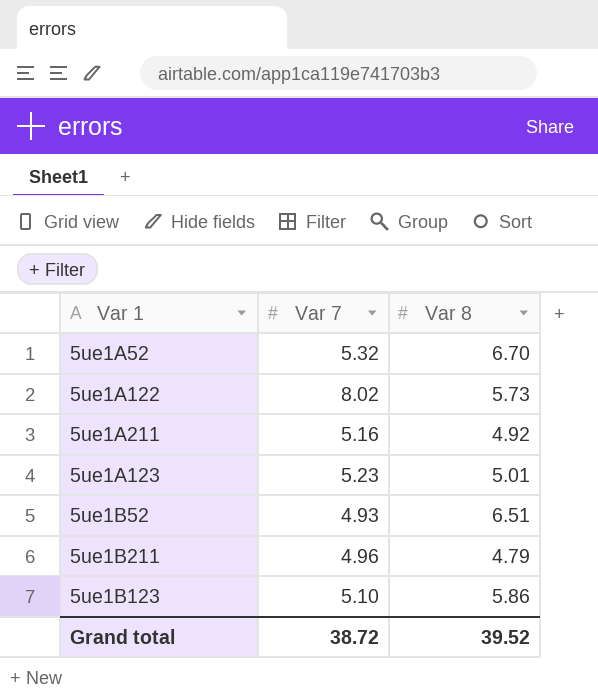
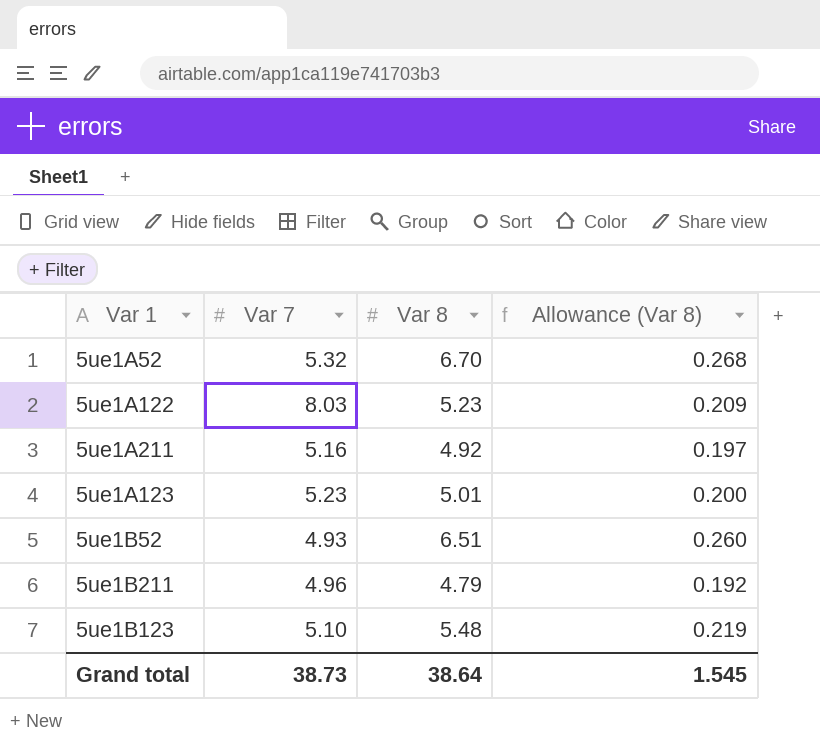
column Allowance (Var 8) | formula: none -> [Var 8] * 0.04
5ue1A122 | Var 7: 8.02 -> 8.03
5ue1A122 | Var 8: 5.73 -> 5.23
5ue1B123 | Var 8: 5.86 -> 5.48
Grand total | Var 7: 38.72 -> 38.73
Grand total | Var 8: 39.52 -> 38.64

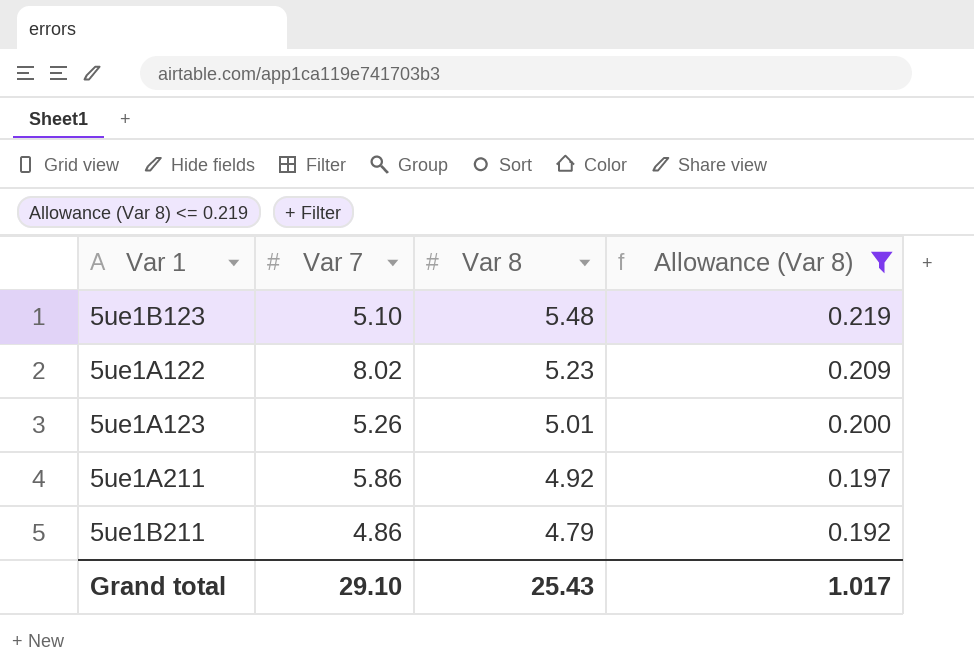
filter: none -> Allowance (Var 8) <= 0.219
row order: none -> Var 8 descending
5ue1A122 | Var 7: 8.03 -> 8.02
5ue1A123 | Var 7: 5.23 -> 5.26
5ue1A211 | Var 7: 5.16 -> 5.86
5ue1B211 | Var 7: 4.96 -> 4.86
Grand total | Var 7: 38.73 -> 29.10
Grand total | Var 8: 38.64 -> 25.43
Grand total | Allowance (Var 8): 1.545 -> 1.017

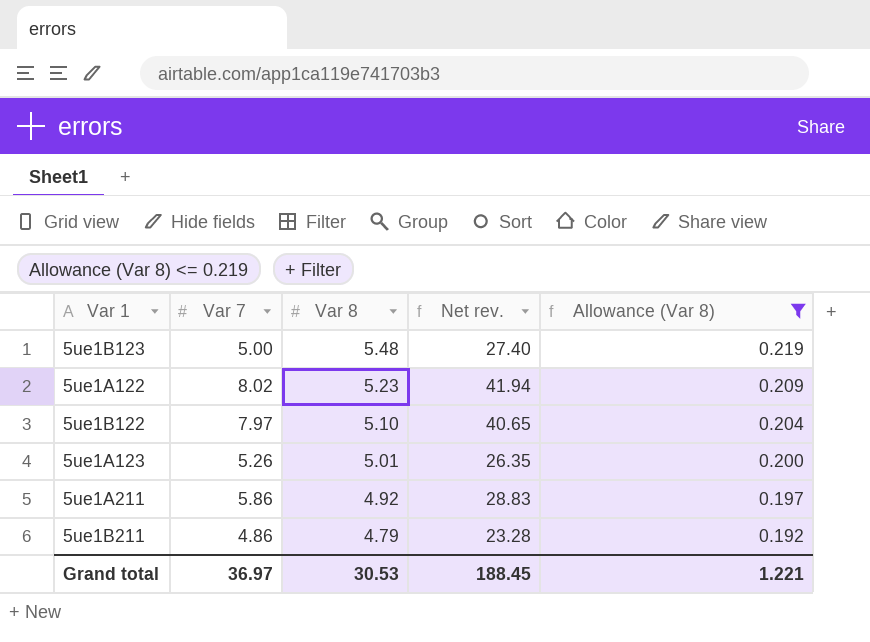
column Net rev. | formula: none -> [Var 7] * [Var 8]
5ue1B123 | Var 7: 5.10 -> 5.00
row 5ue1B122: none -> 7.97 | 5.10 | 40.65 | 0.204
Grand total | Var 7: 29.10 -> 36.97
Grand total | Var 8: 25.43 -> 30.53
Grand total | Allowance (Var 8): 1.017 -> 1.221

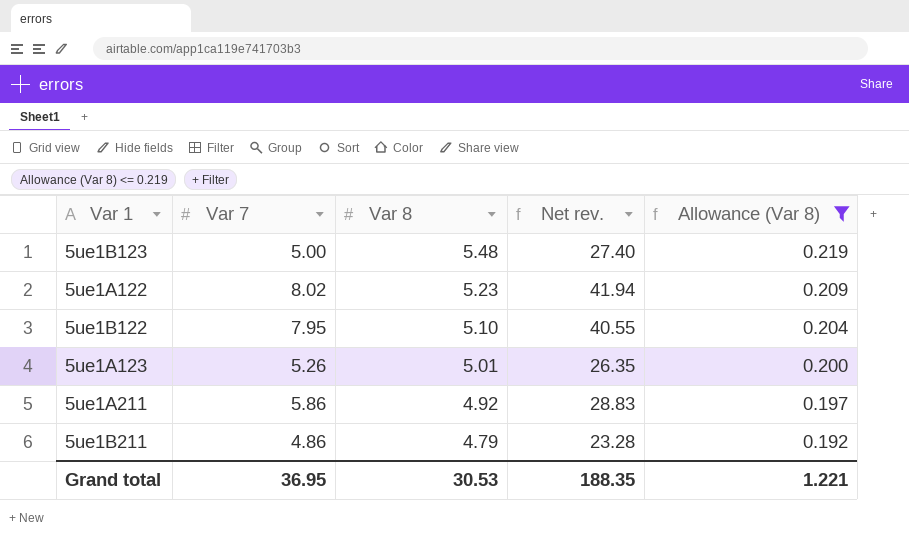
5ue1B122 | Var 7: 7.97 -> 7.95
5ue1B122 | Net rev.: 40.65 -> 40.55
Grand total | Var 7: 36.97 -> 36.95
Grand total | Net rev.: 188.45 -> 188.35

